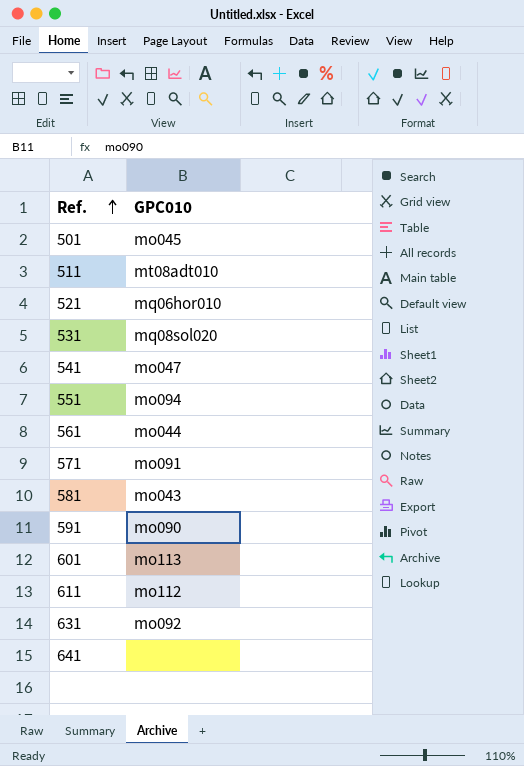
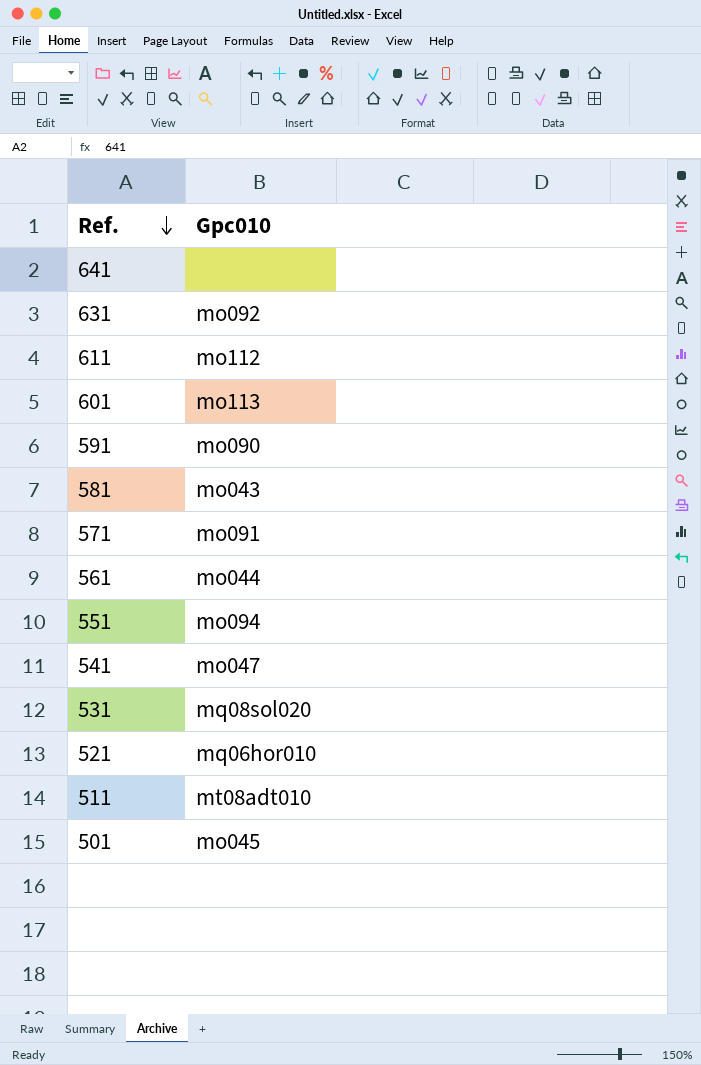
row order: Ref. ascending -> Ref. descending
column name: GPC010 -> Gpc010

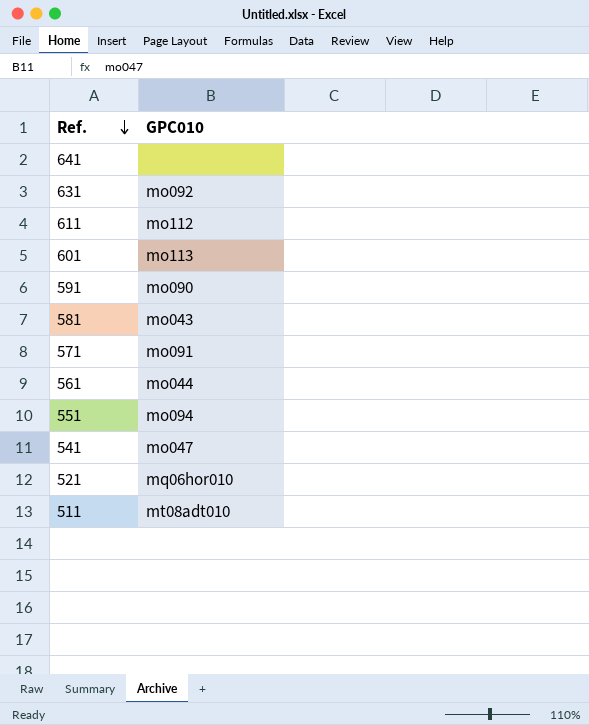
column name: Gpc010 -> GPC010
row 531: mq08sol020 -> none
row 501: mo045 -> none

